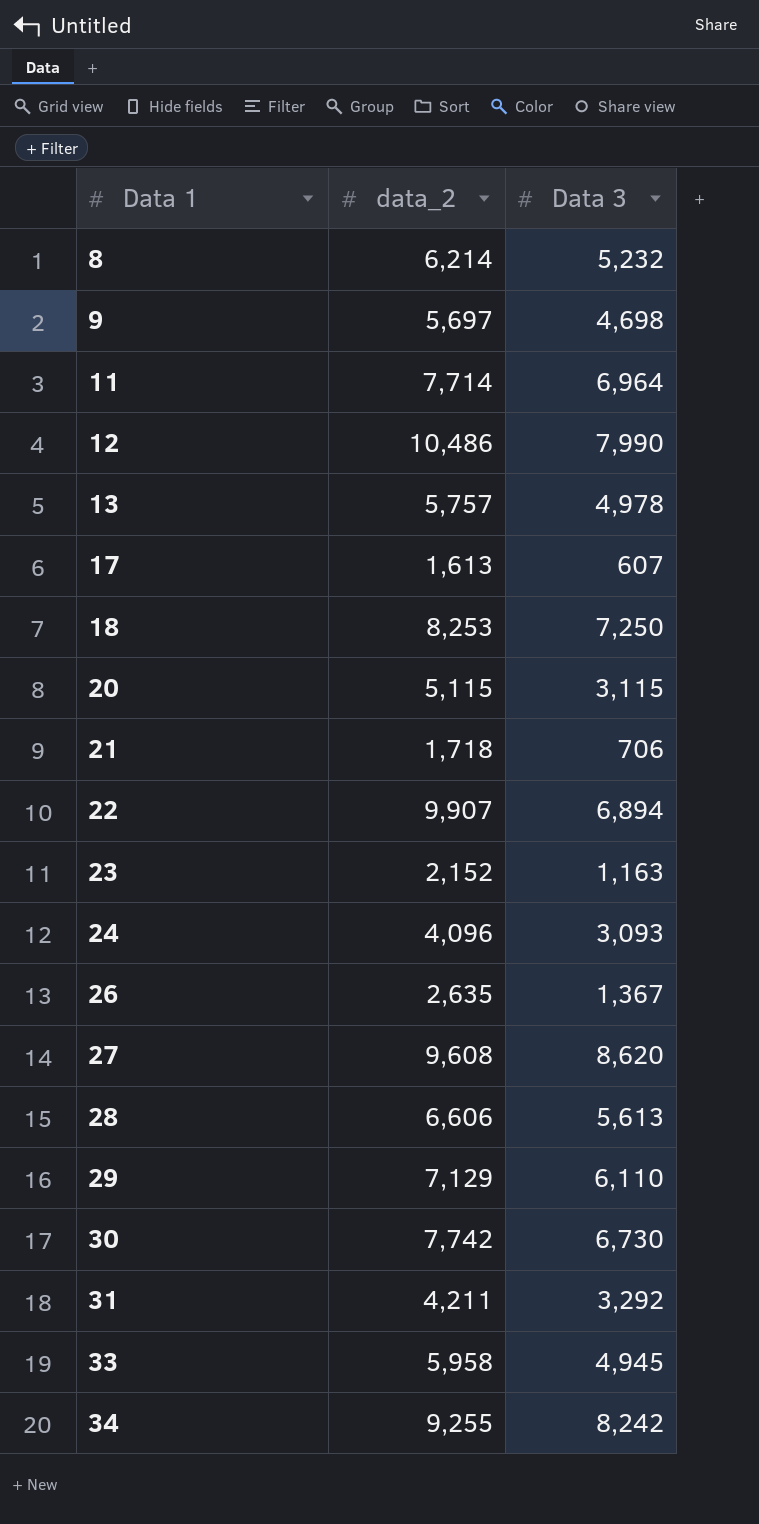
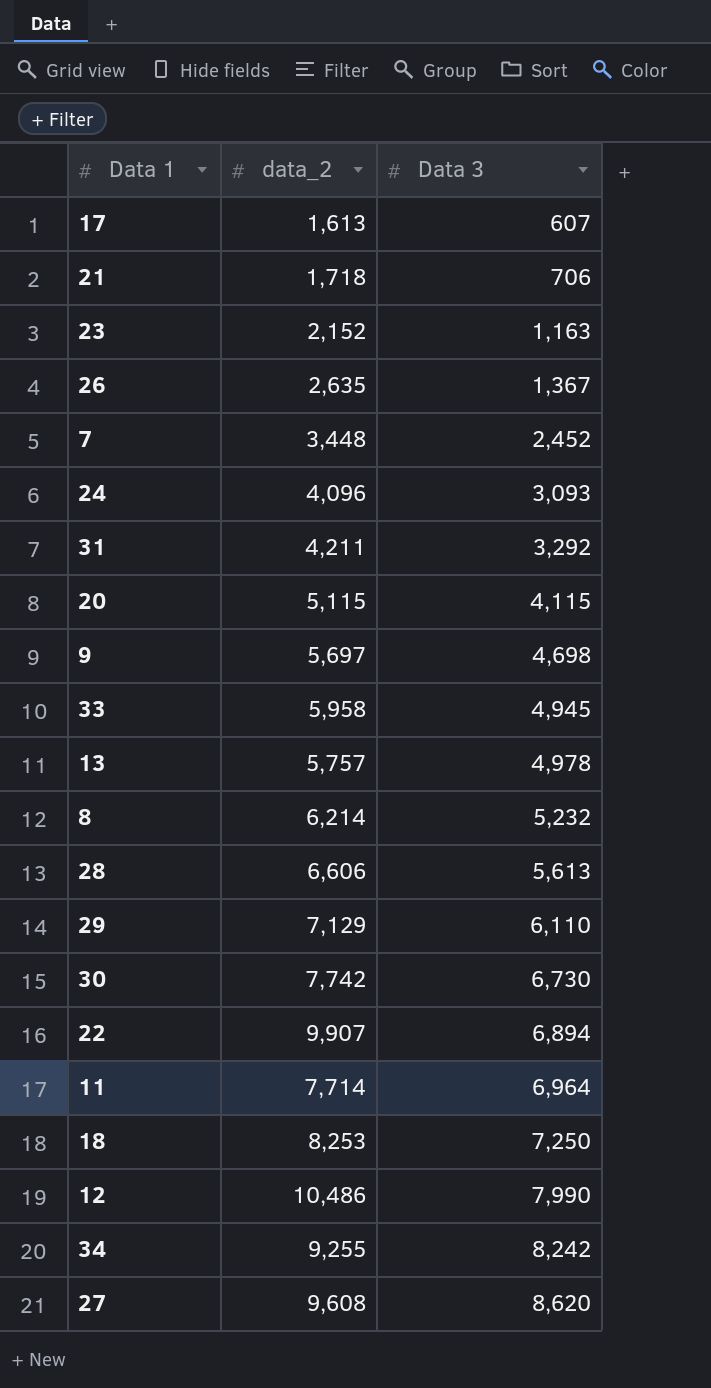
row order: Data 1 ascending -> Data 3 ascending
row 7: none -> 3,448 | 2,452
20 | Data 3: 3,115 -> 4,115

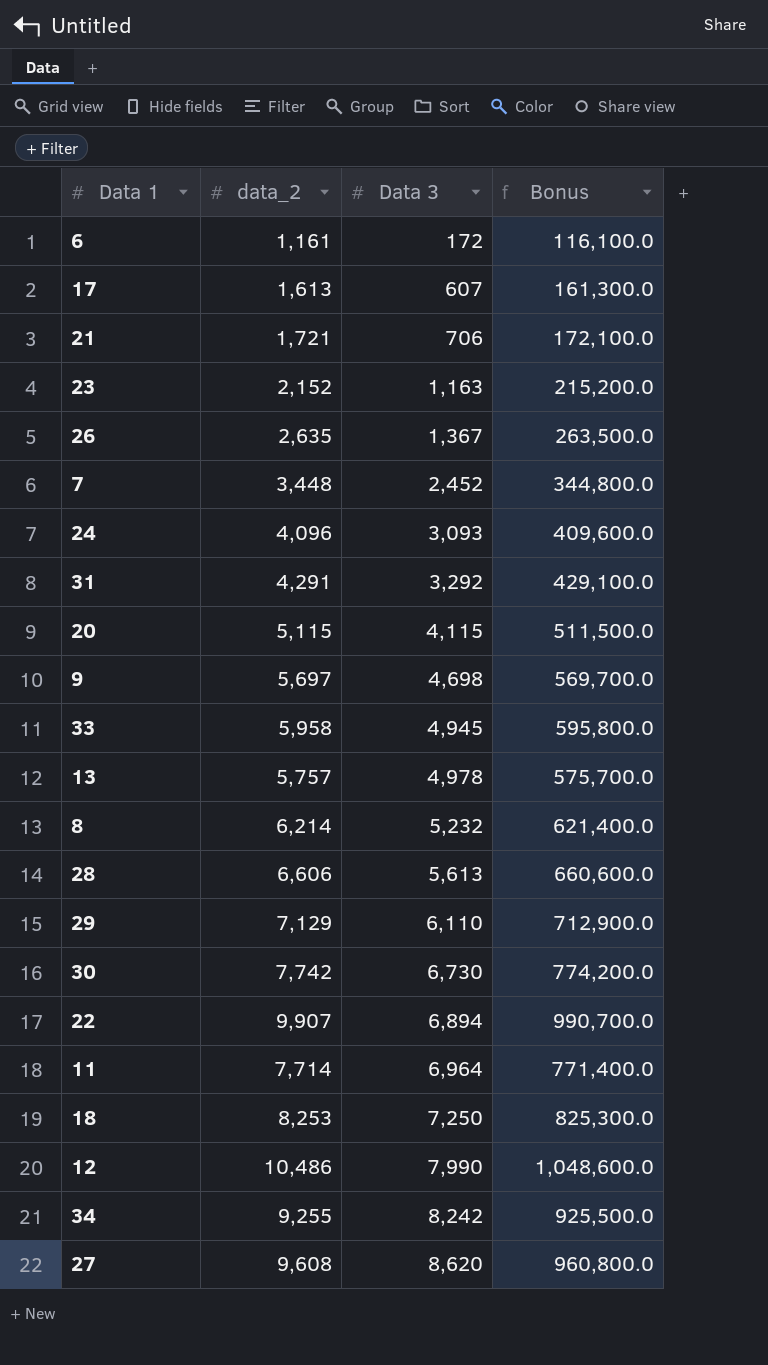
column Bonus | formula: none -> [data_2] * 100
row 6: none -> 1,161 | 172 | 116,100.0
21 | data_2: 1,718 -> 1,721
31 | data_2: 4,211 -> 4,291

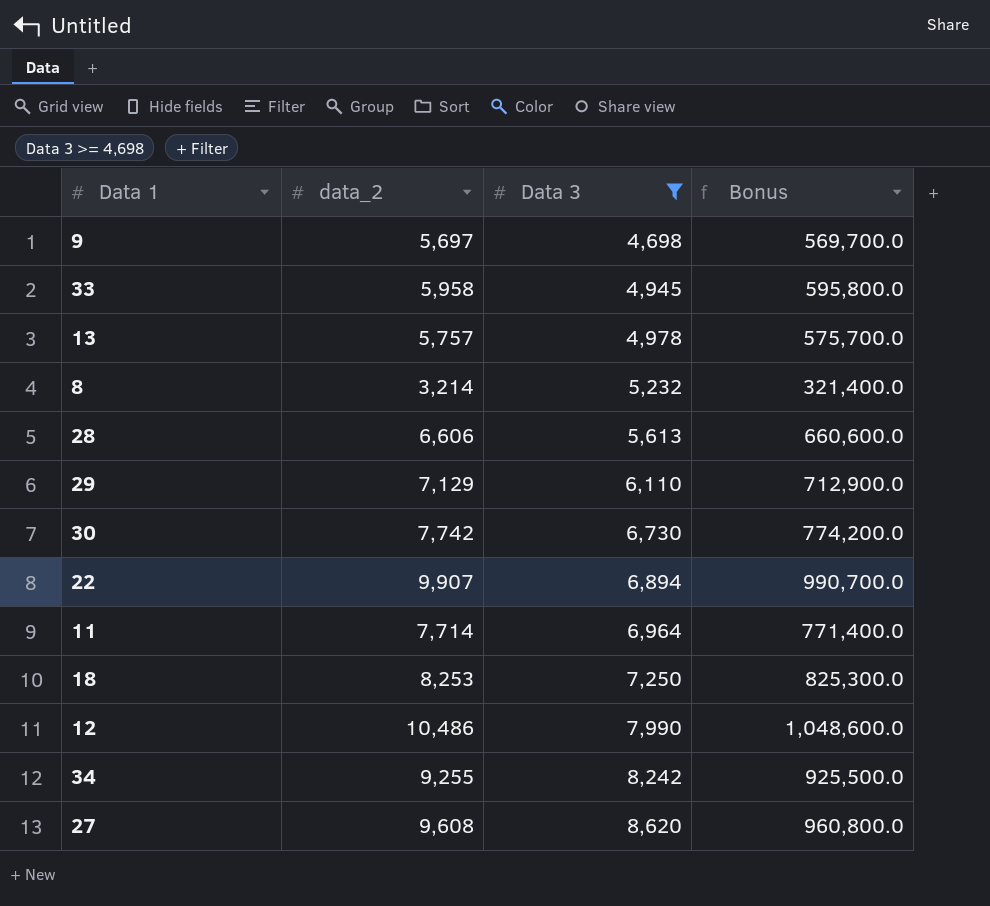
filter: none -> Data 3 >= 4,698
8 | data_2: 6,214 -> 3,214
8 | Bonus: 621,400.0 -> 321,400.0

